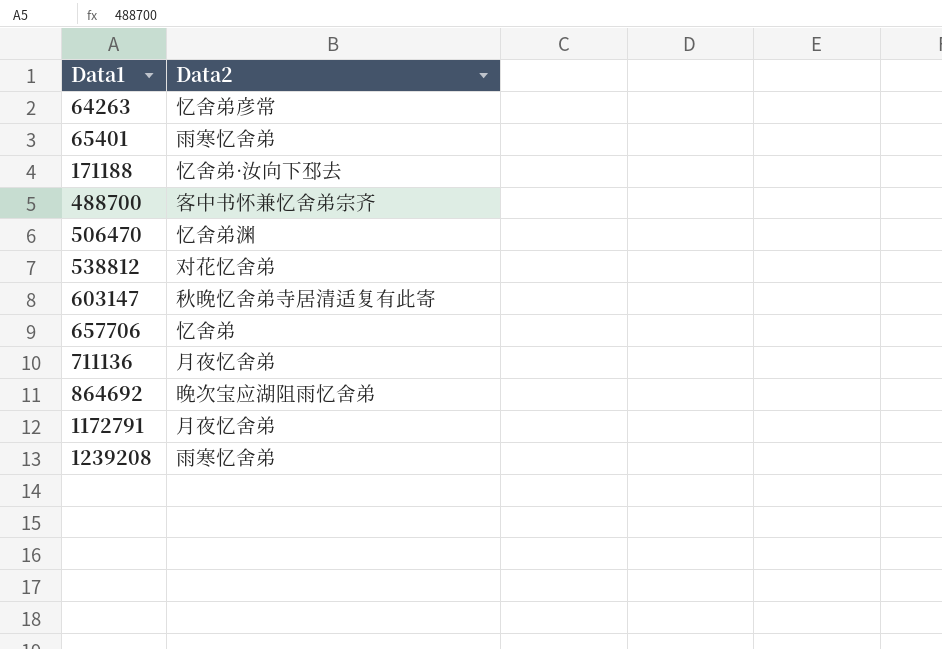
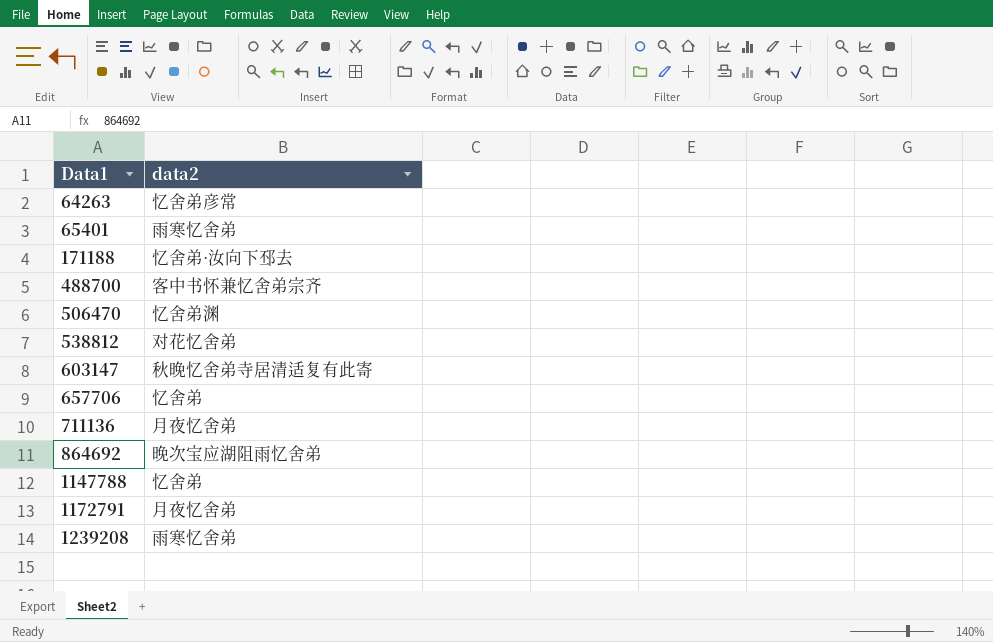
column name: Data2 -> data2
row 1147788: none -> 忆舍弟

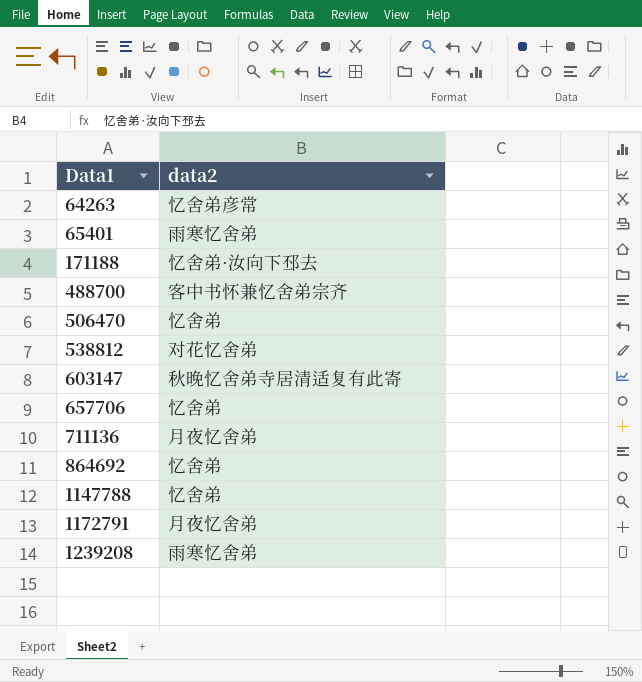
506470 | data2: 忆舍弟渊 -> 忆舍弟
864692 | data2: 晚次宝应湖阻雨忆舍弟 -> 忆舍弟

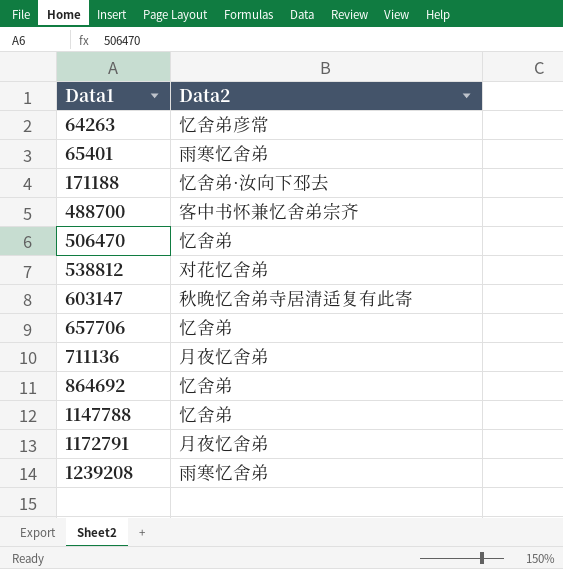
column name: data2 -> Data2

